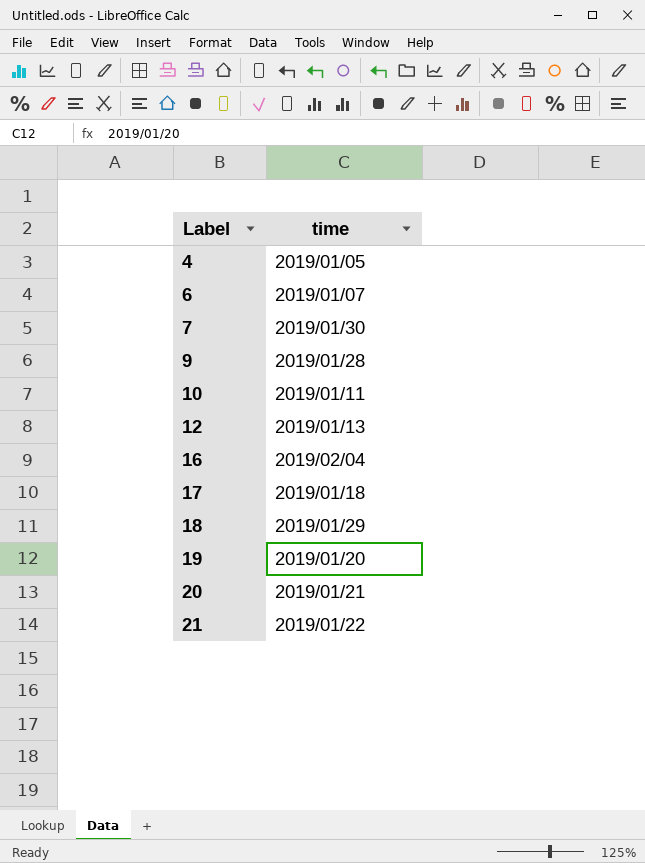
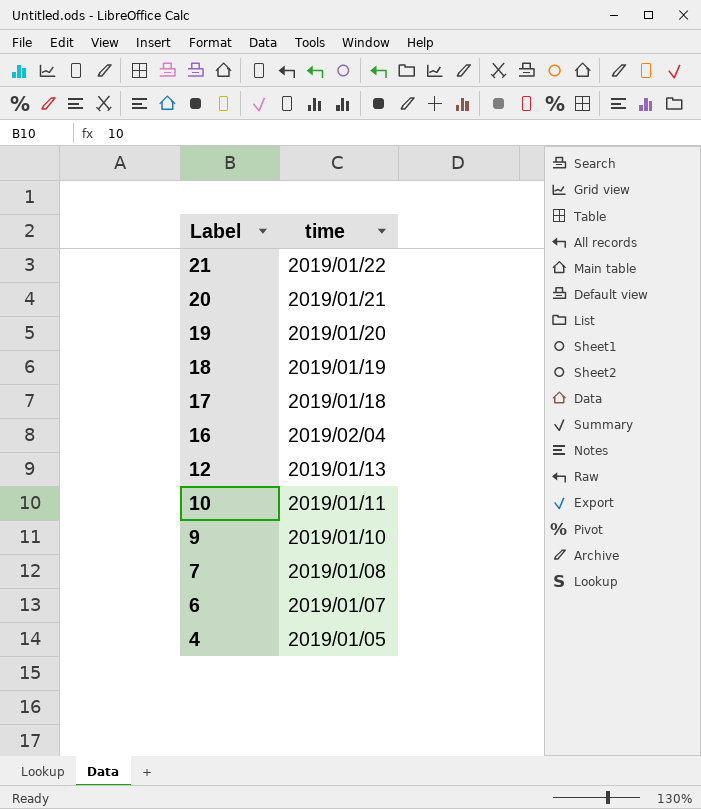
row order: Label ascending -> Label descending
18 | time: 2019/01/29 -> 2019/01/19
9 | time: 2019/01/28 -> 2019/01/10
7 | time: 2019/01/30 -> 2019/01/08

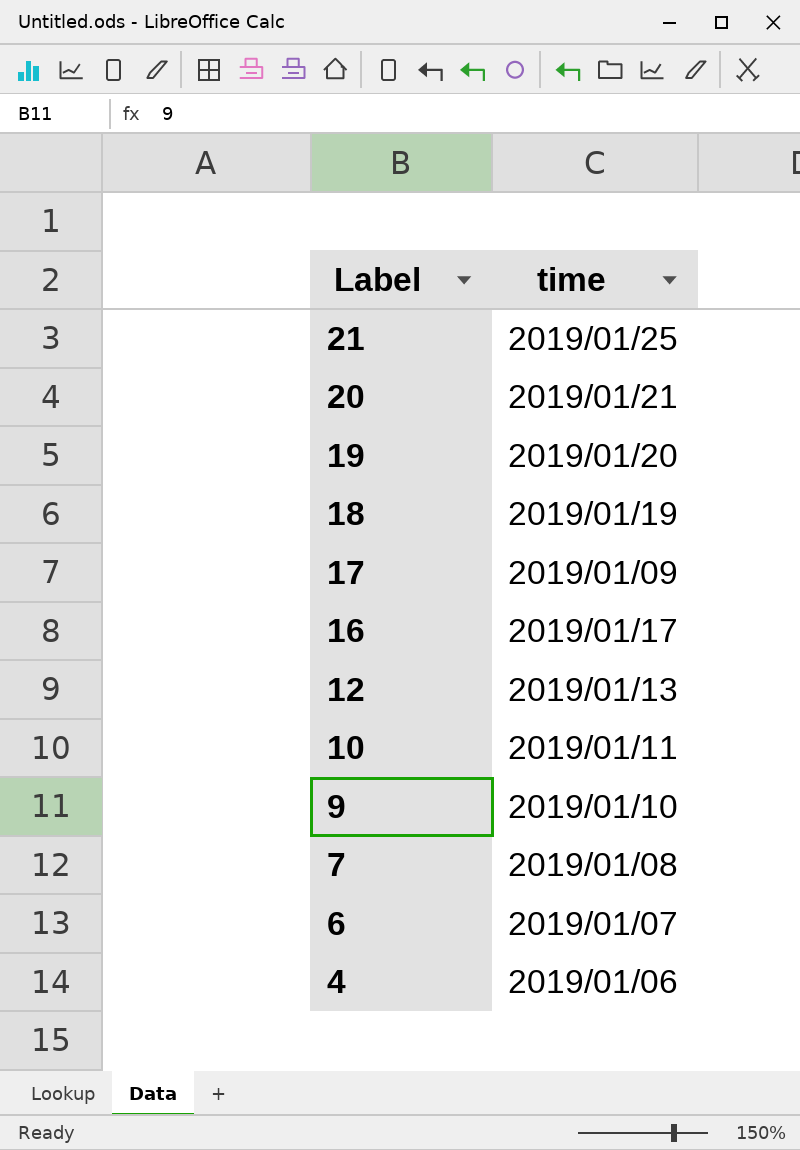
21 | time: 2019/01/22 -> 2019/01/25
17 | time: 2019/01/18 -> 2019/01/09
16 | time: 2019/02/04 -> 2019/01/17
4 | time: 2019/01/05 -> 2019/01/06

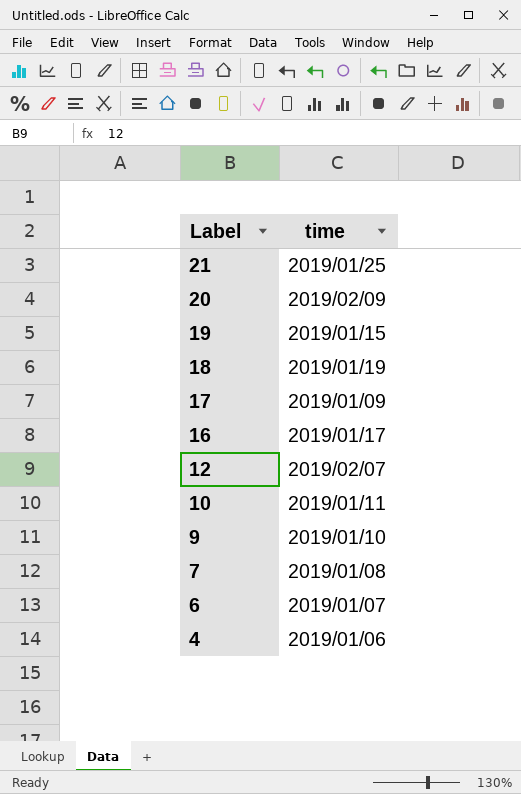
20 | time: 2019/01/21 -> 2019/02/09
19 | time: 2019/01/20 -> 2019/01/15
12 | time: 2019/01/13 -> 2019/02/07

